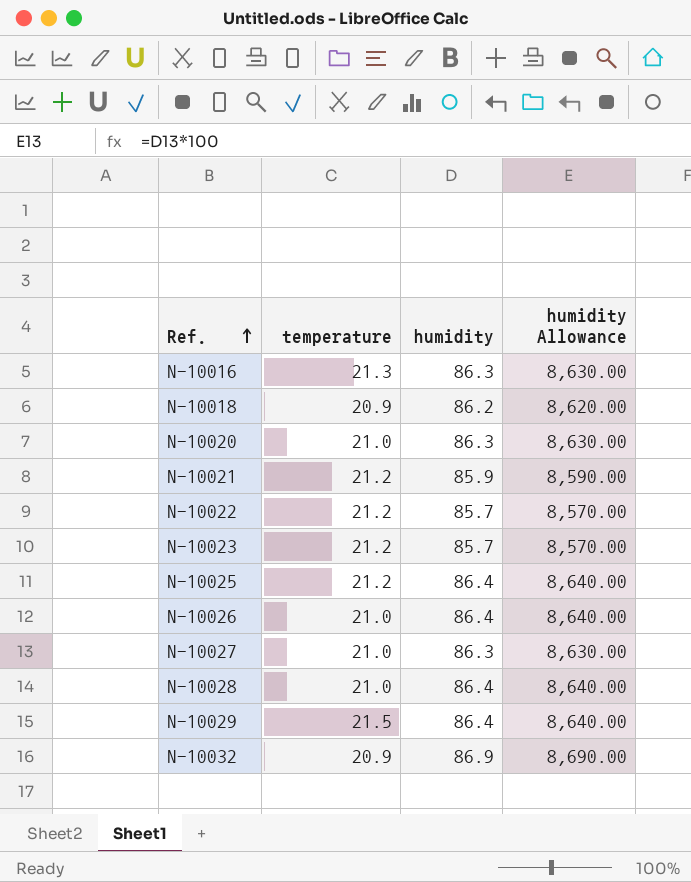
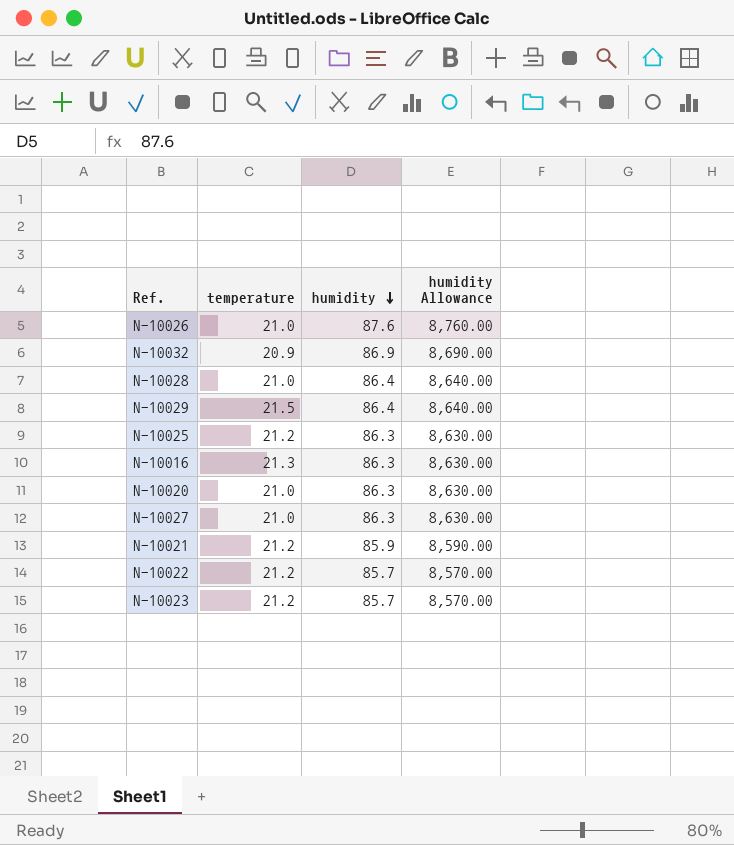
row order: Ref. ascending -> humidity descending
row N-10018: 20.9 | 86.2 | 8,620.00 -> none
N-10026 | humidity: 86.4 -> 87.6
N-10026 | humidity Allowance: 8,640.00 -> 8,760.00
N-10025 | humidity: 86.4 -> 86.3
N-10025 | humidity Allowance: 8,640.00 -> 8,630.00

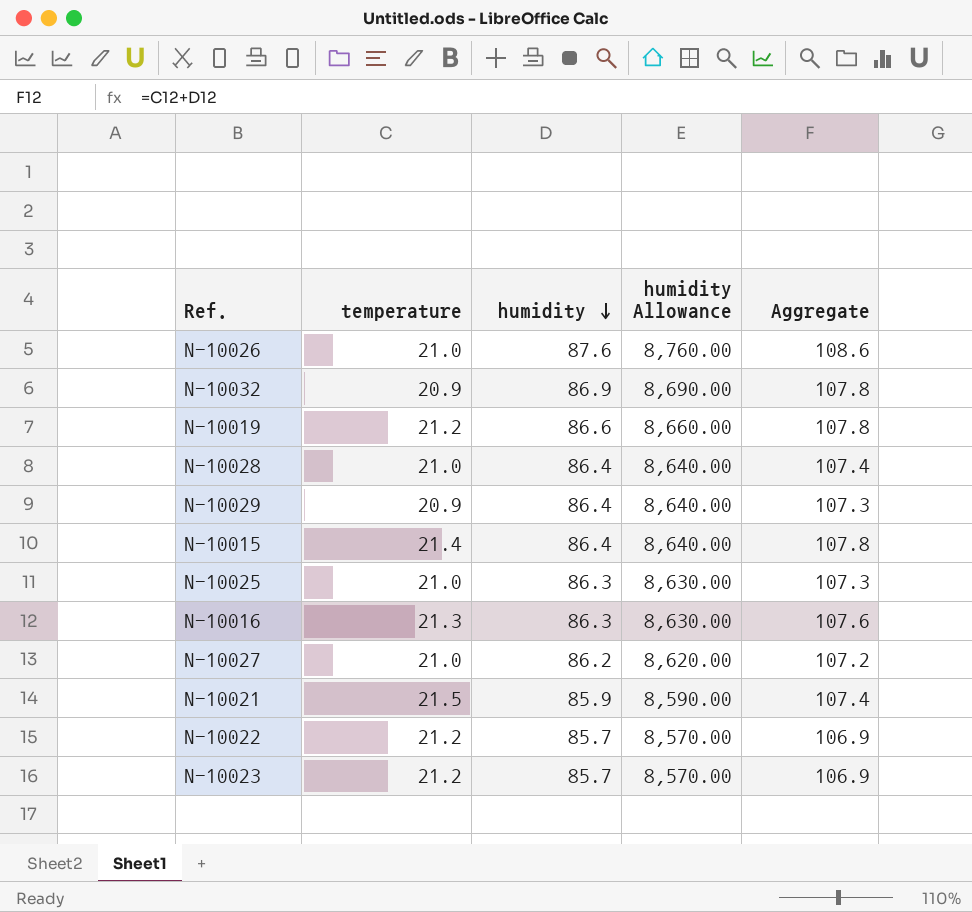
column Aggregate | formula: none -> [temperature] + [humidity]
row N-10020: 21.0 | 86.3 | 8,630.00 -> none
row N-10019: none -> 21.2 | 86.6 | 8,660.00 | 107.8
N-10029 | temperature: 21.5 -> 20.9
row N-10015: none -> 21.4 | 86.4 | 8,640.00 | 107.8
N-10025 | temperature: 21.2 -> 21.0
N-10027 | humidity: 86.3 -> 86.2
N-10027 | humidity Allowance: 8,630.00 -> 8,620.00
N-10021 | temperature: 21.2 -> 21.5

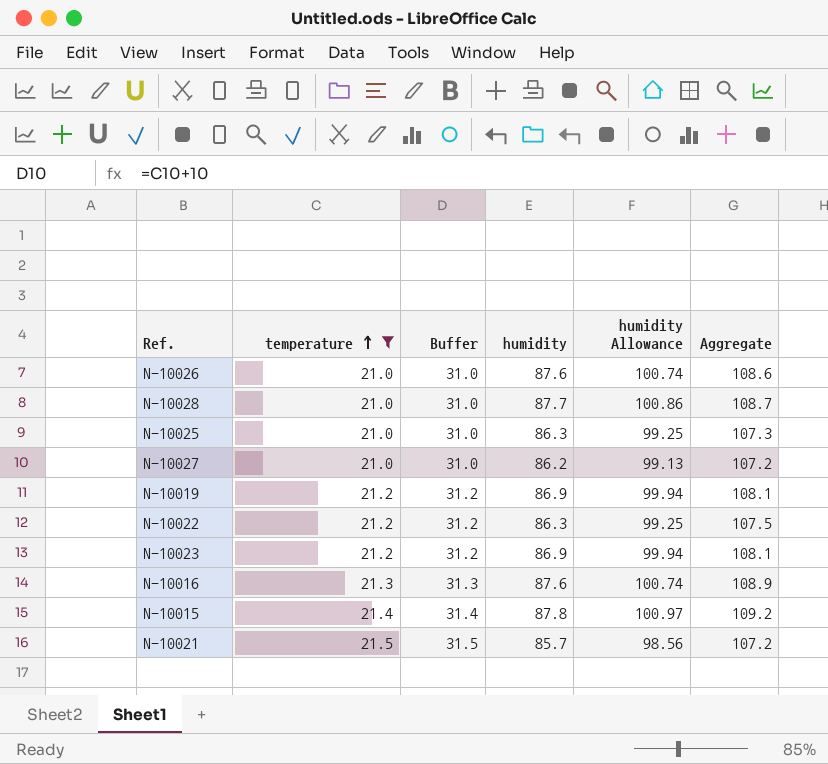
filter: none -> temperature != 20.9
row order: humidity descending -> temperature ascending
column Buffer | formula: none -> [temperature] + 10
column humidity Allowance | formula: [humidity] * 100 -> [humidity] * 1.15
N-10028 | humidity: 86.4 -> 87.7
N-10028 | Aggregate: 107.4 -> 108.7
N-10019 | humidity: 86.6 -> 86.9
N-10019 | Aggregate: 107.8 -> 108.1
N-10022 | humidity: 85.7 -> 86.3
N-10022 | Aggregate: 106.9 -> 107.5
N-10023 | humidity: 85.7 -> 86.9
N-10023 | Aggregate: 106.9 -> 108.1
N-10016 | humidity: 86.3 -> 87.6
N-10016 | Aggregate: 107.6 -> 108.9
N-10015 | humidity: 86.4 -> 87.8
N-10015 | Aggregate: 107.8 -> 109.2
N-10021 | humidity: 85.9 -> 85.7
N-10021 | Aggregate: 107.4 -> 107.2

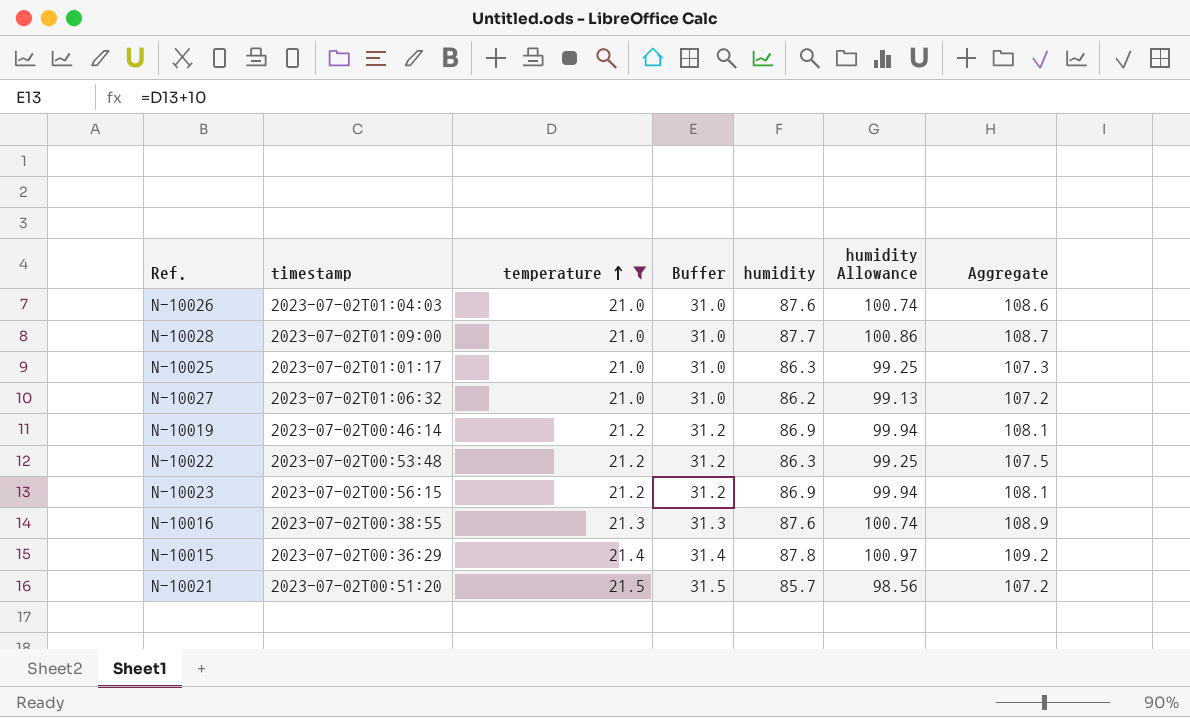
column timestamp | position: none -> 2

